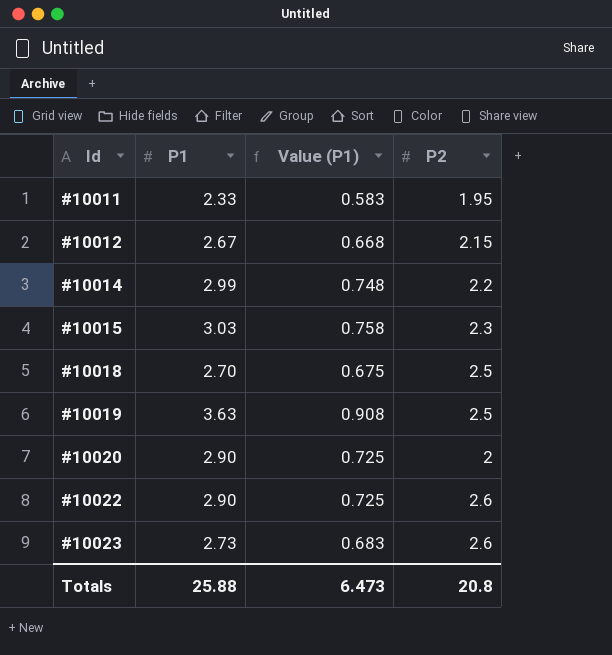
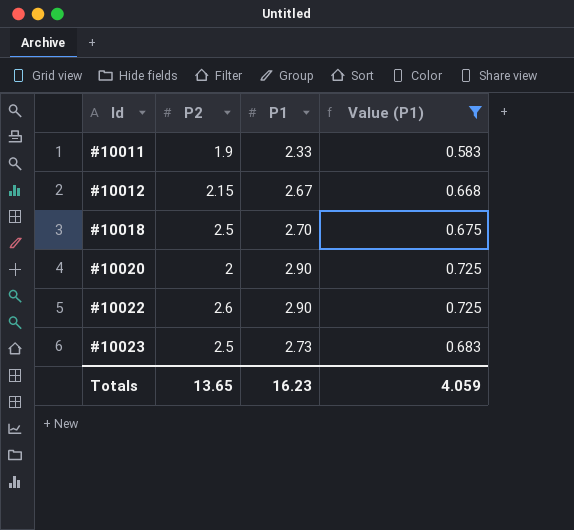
filter: none -> Value (P1) <= 0.725
column P2 | position: 4 -> 2
#10011 | P2: 1.95 -> 1.9
#10023 | P2: 2.6 -> 2.5
Totals | P2: 20.8 -> 13.65
Totals | P1: 25.88 -> 16.23
Totals | Value (P1): 6.473 -> 4.059

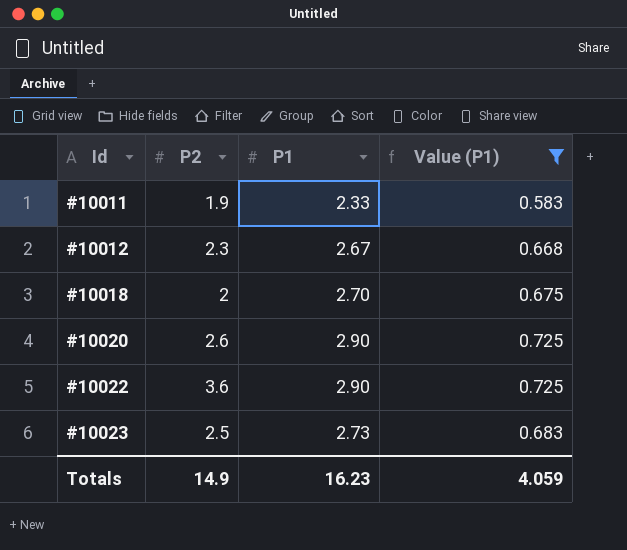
#10012 | P2: 2.15 -> 2.3
#10018 | P2: 2.5 -> 2
#10020 | P2: 2 -> 2.6
#10022 | P2: 2.6 -> 3.6
Totals | P2: 13.65 -> 14.9

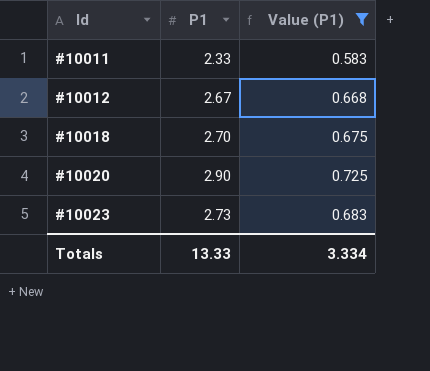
column P2 | position: 2 -> none
row #10022: 3.6 | 2.90 | 0.725 -> none
Totals | P1: 16.23 -> 13.33
Totals | Value (P1): 4.059 -> 3.334

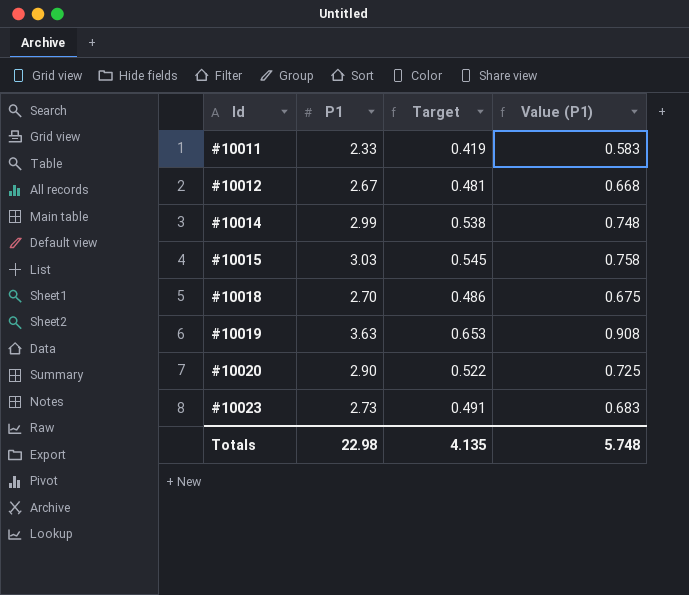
filter: Value (P1) <= 0.725 -> none
column Target | formula: none -> [P1] * 0.18
Totals | P1: 13.33 -> 22.98
Totals | Value (P1): 3.334 -> 5.748

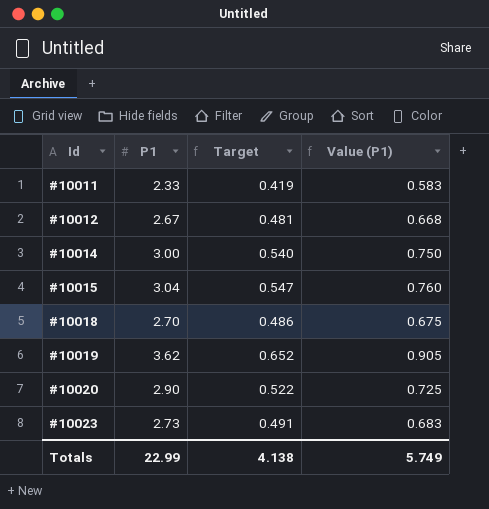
#10014 | P1: 2.99 -> 3.00
#10014 | Target: 0.538 -> 0.540
#10014 | Value (P1): 0.748 -> 0.750
#10015 | P1: 3.03 -> 3.04
#10015 | Target: 0.545 -> 0.547
#10015 | Value (P1): 0.758 -> 0.760
#10019 | P1: 3.63 -> 3.62
#10019 | Target: 0.653 -> 0.652
#10019 | Value (P1): 0.908 -> 0.905
Totals | P1: 22.98 -> 22.99
Totals | Target: 4.135 -> 4.138
Totals | Value (P1): 5.748 -> 5.749

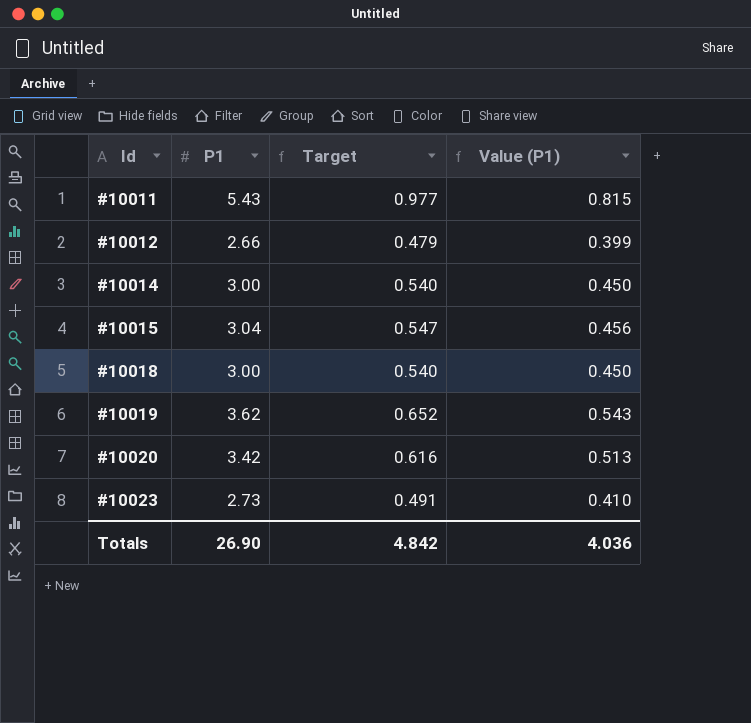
column Value (P1) | formula: [P1] * 0.25 -> [P1] * 0.15
#10011 | P1: 2.33 -> 5.43
#10011 | Target: 0.419 -> 0.977
#10012 | P1: 2.67 -> 2.66
#10012 | Target: 0.481 -> 0.479
#10018 | P1: 2.70 -> 3.00
#10018 | Target: 0.486 -> 0.540
#10020 | P1: 2.90 -> 3.42
#10020 | Target: 0.522 -> 0.616
Totals | P1: 22.99 -> 26.90
Totals | Target: 4.138 -> 4.842
Totals | Value (P1): 5.749 -> 4.036

